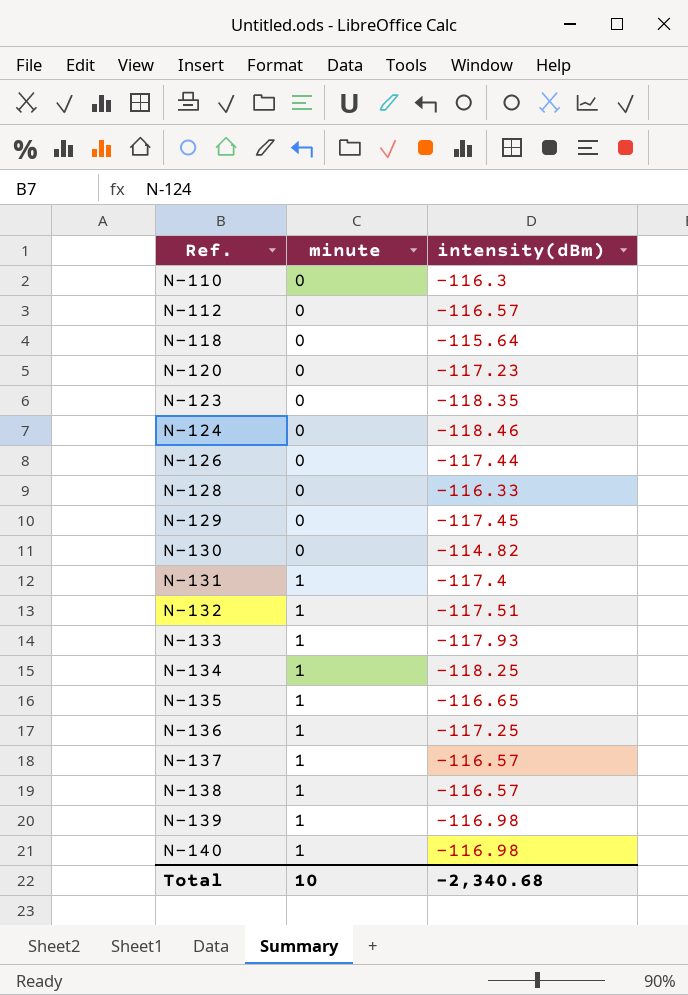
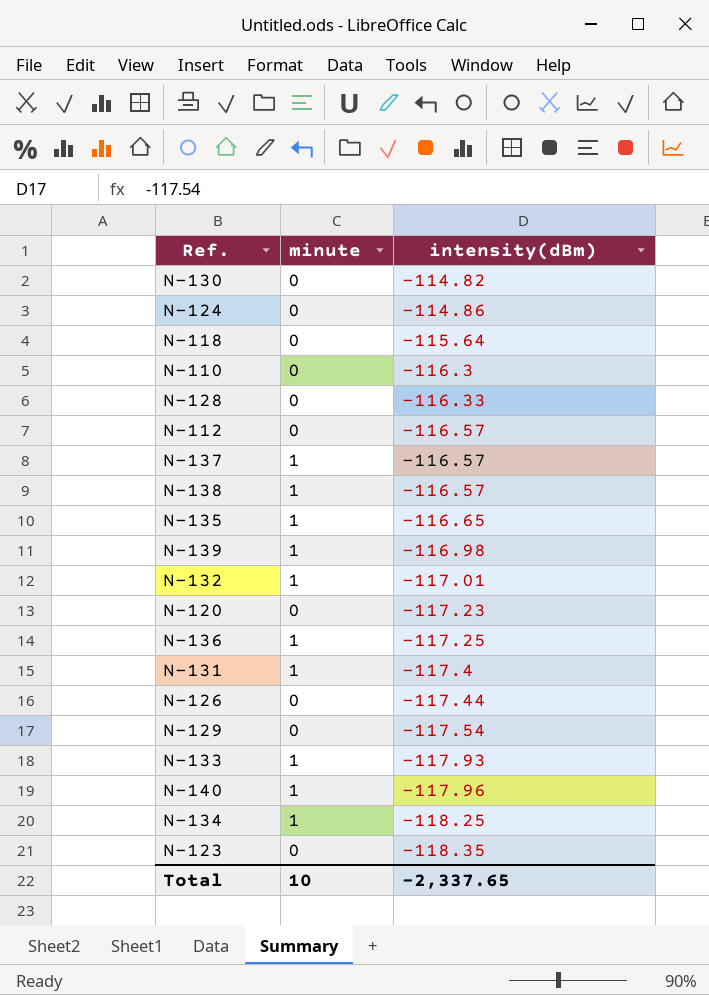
row order: Ref. ascending -> intensity(dBm) descending
N-124 | intensity(dBm): -118.46 -> -114.86
N-132 | intensity(dBm): -117.51 -> -117.01
N-129 | intensity(dBm): -117.45 -> -117.54
N-140 | intensity(dBm): -116.98 -> -117.96
Total | intensity(dBm): -2,340.68 -> -2,337.65

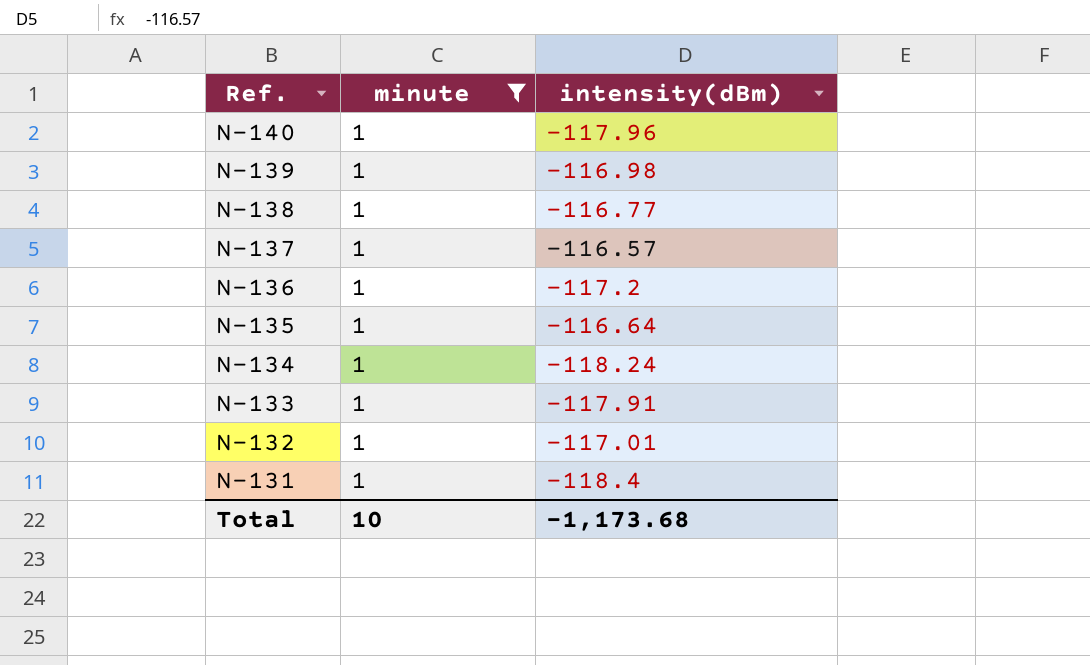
filter: none -> minute = 1
row order: intensity(dBm) descending -> Ref. descending
N-138 | intensity(dBm): -116.57 -> -116.77
N-136 | intensity(dBm): -117.25 -> -117.2
N-135 | intensity(dBm): -116.65 -> -116.64
N-134 | intensity(dBm): -118.25 -> -118.24
N-133 | intensity(dBm): -117.93 -> -117.91
N-131 | intensity(dBm): -117.4 -> -118.4
Total | intensity(dBm): -2,337.65 -> -1,173.68

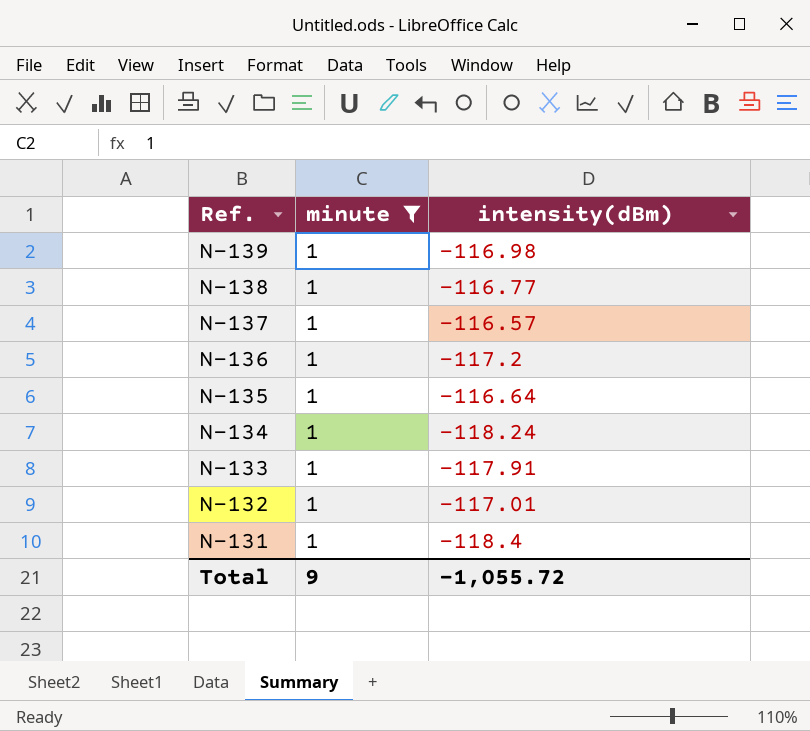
row N-140: 1 | -117.96 -> none
Total | minute: 10 -> 9
Total | intensity(dBm): -1,173.68 -> -1,055.72

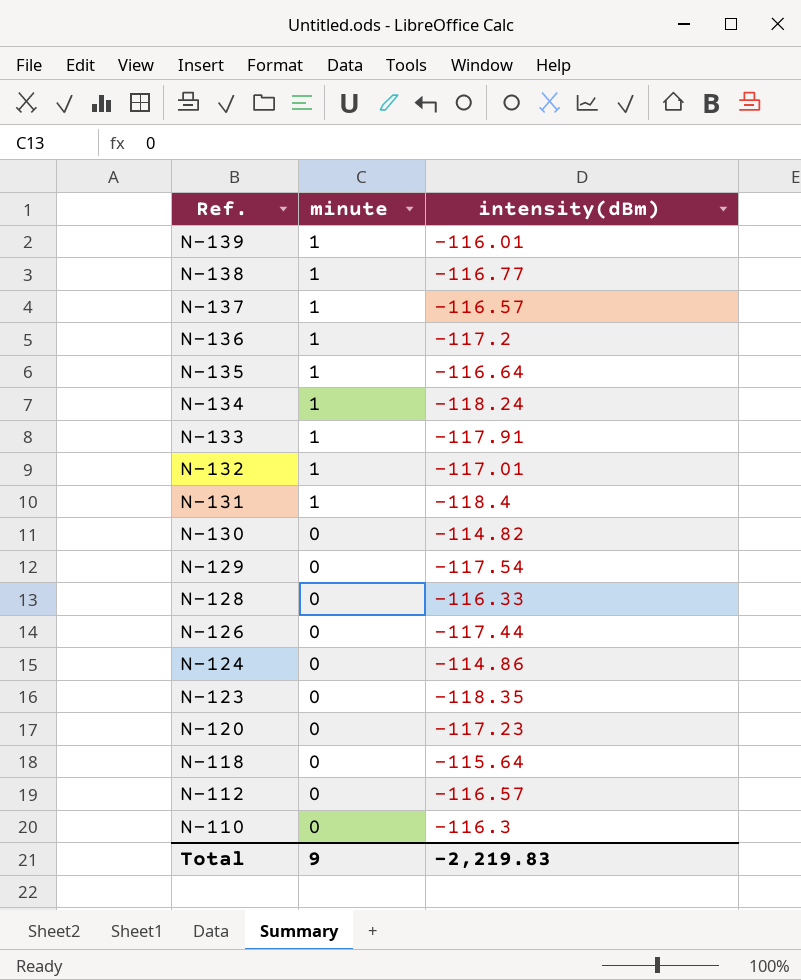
filter: minute = 1 -> none
N-139 | intensity(dBm): -116.98 -> -116.01
Total | intensity(dBm): -1,055.72 -> -2,219.83

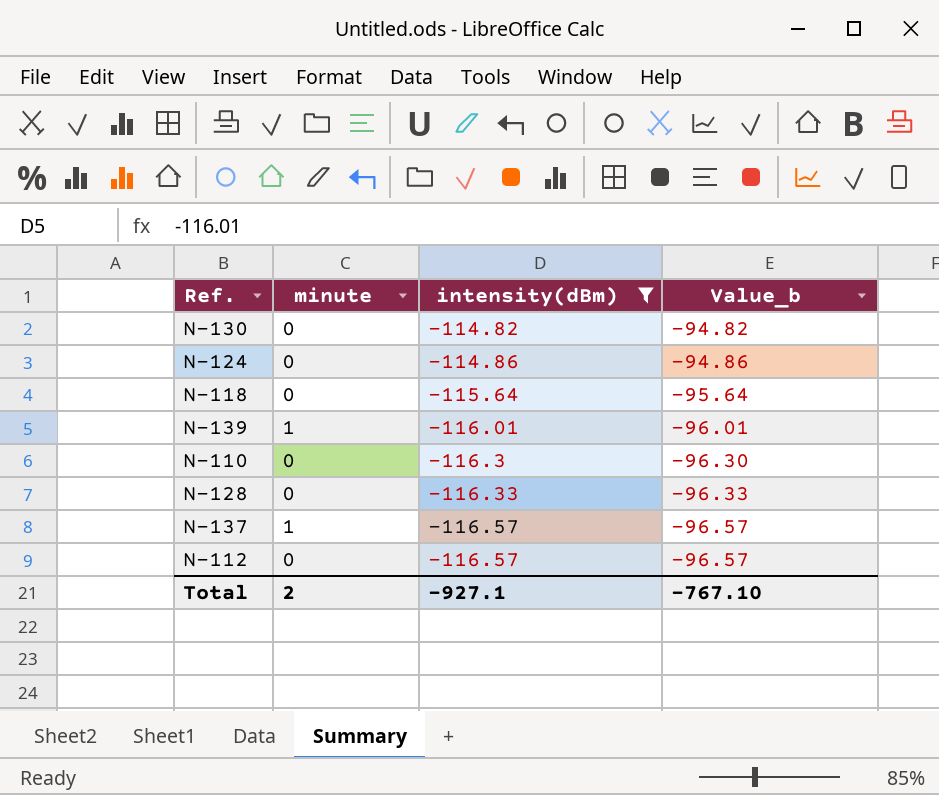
filter: none -> intensity(dBm) >= -116.57
row order: Ref. descending -> intensity(dBm) descending
column Value_b | formula: none -> [intensity(dBm)] + 20
Total | minute: 9 -> 2
Total | intensity(dBm): -2,219.83 -> -927.1

